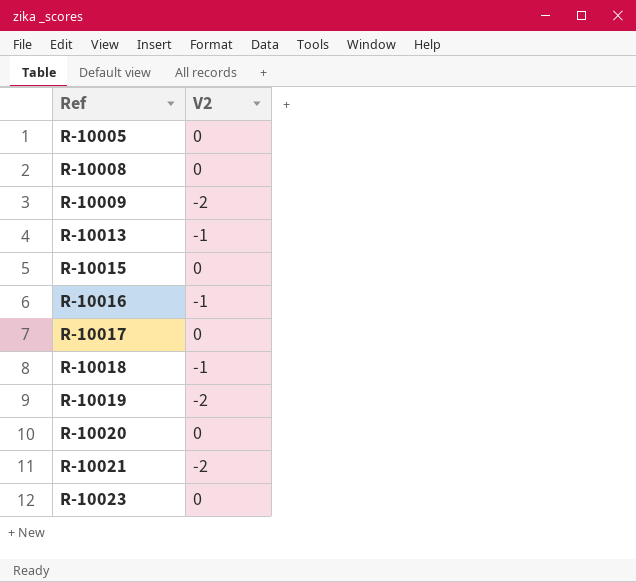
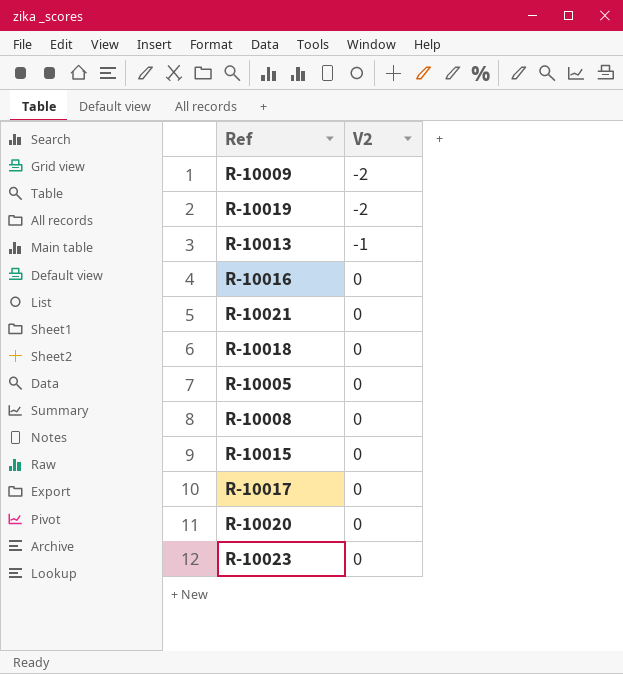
row order: Ref ascending -> V2 ascending
R-10016 | V2: -1 -> 0
R-10021 | V2: -2 -> 0
R-10018 | V2: -1 -> 0

